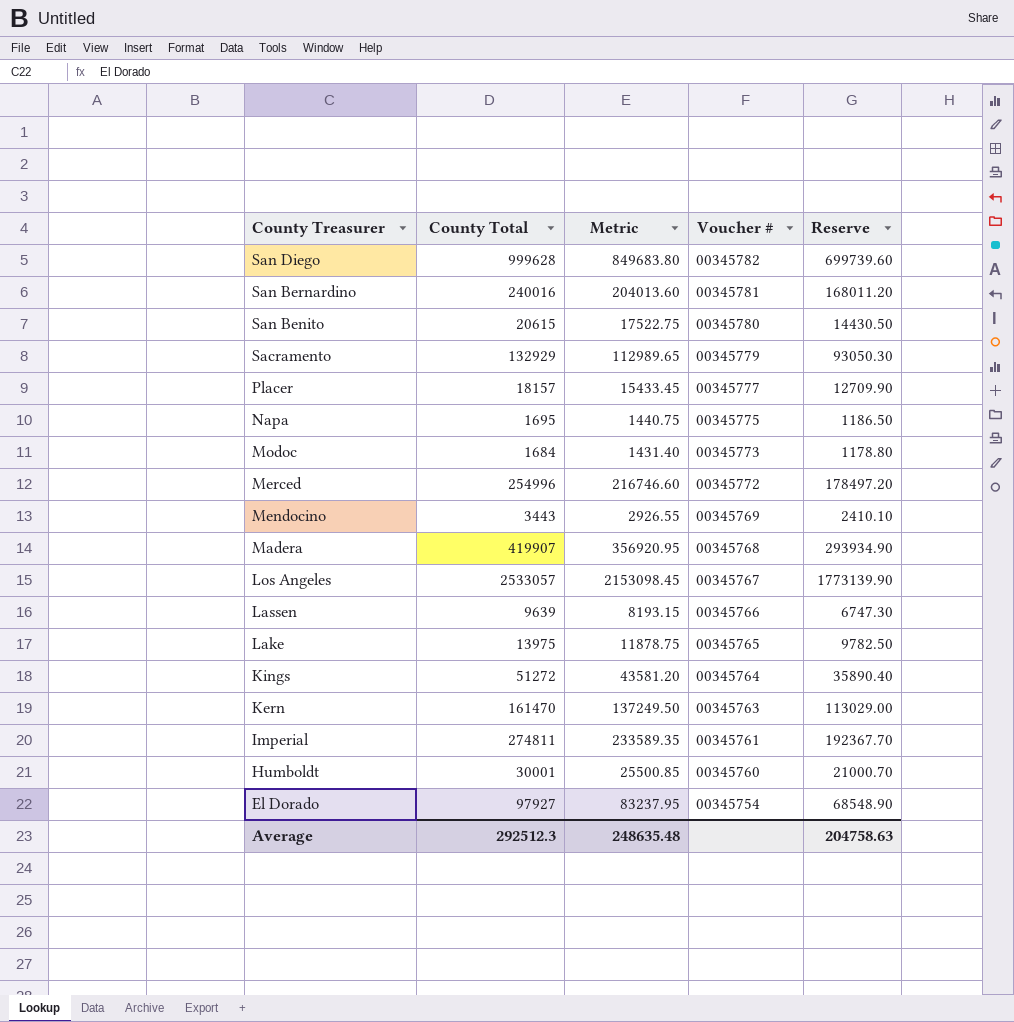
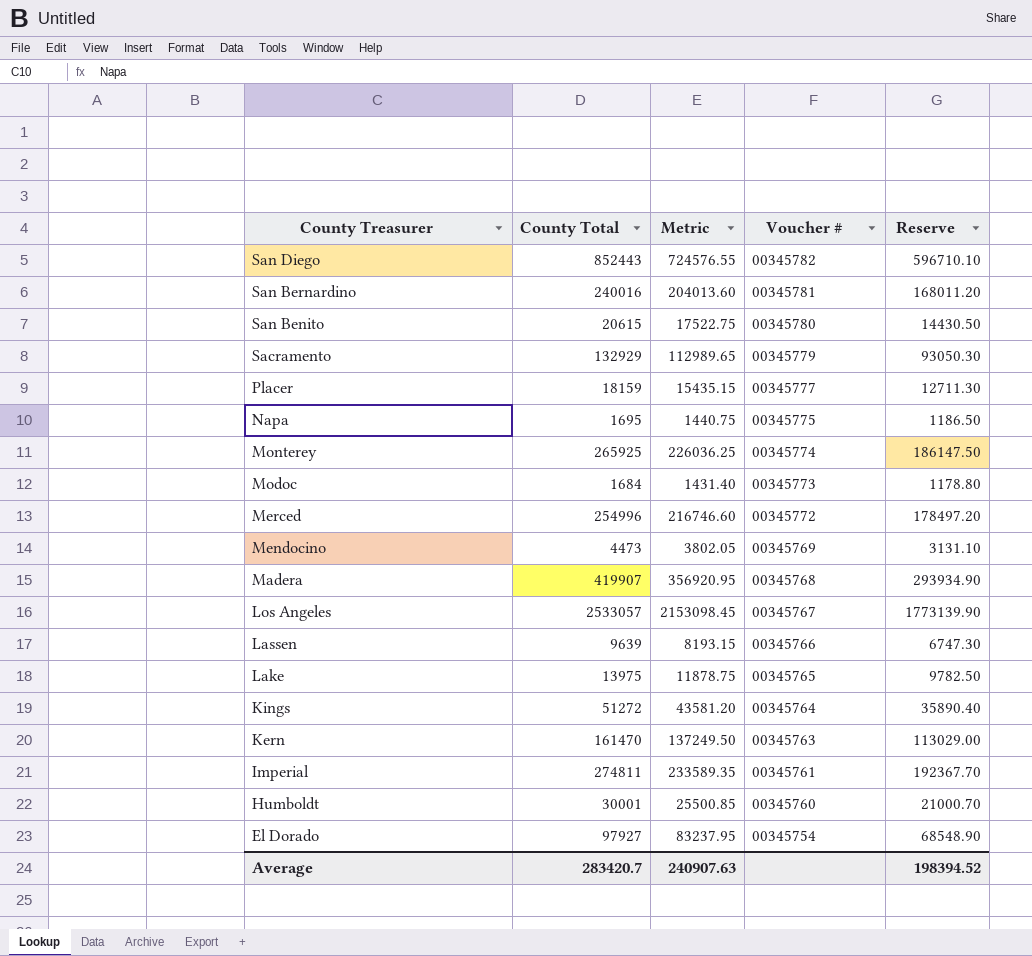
San Diego | County Total: 999628 -> 852443
San Diego | Metric: 849683.80 -> 724576.55
San Diego | Reserve: 699739.60 -> 596710.10
Placer | County Total: 18157 -> 18159
Placer | Metric: 15433.45 -> 15435.15
Placer | Reserve: 12709.90 -> 12711.30
row Monterey: none -> 265925 | 226036.25 | 00345774 | 186147.50
Mendocino | County Total: 3443 -> 4473
Mendocino | Metric: 2926.55 -> 3802.05
Mendocino | Reserve: 2410.10 -> 3131.10
Average | County Total: 292512.3 -> 283420.7
Average | Metric: 248635.48 -> 240907.63
Average | Reserve: 204758.63 -> 198394.52

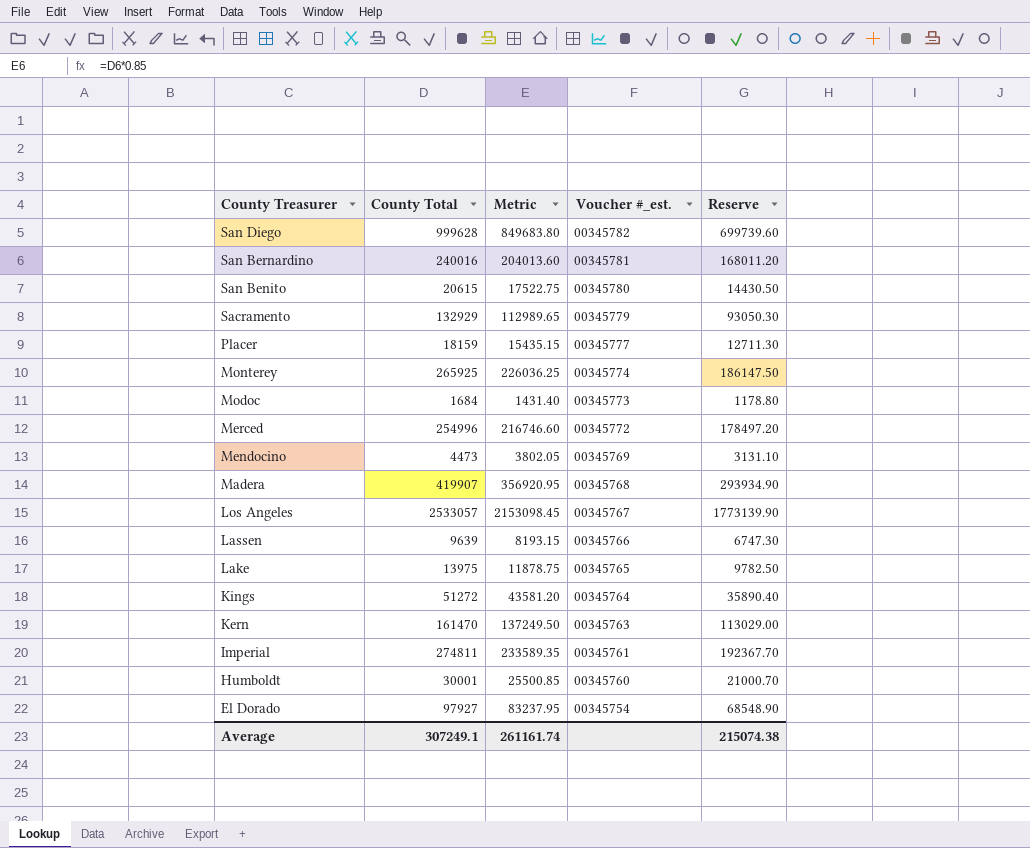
column name: Voucher # -> Voucher #_est.
row Napa: 1695 | 1440.75 | 00345775 | 1186.50 -> none
San Diego | County Total: 852443 -> 999628
San Diego | Metric: 724576.55 -> 849683.80
San Diego | Reserve: 596710.10 -> 699739.60
Average | County Total: 283420.7 -> 307249.1
Average | Metric: 240907.63 -> 261161.74
Average | Reserve: 198394.52 -> 215074.38

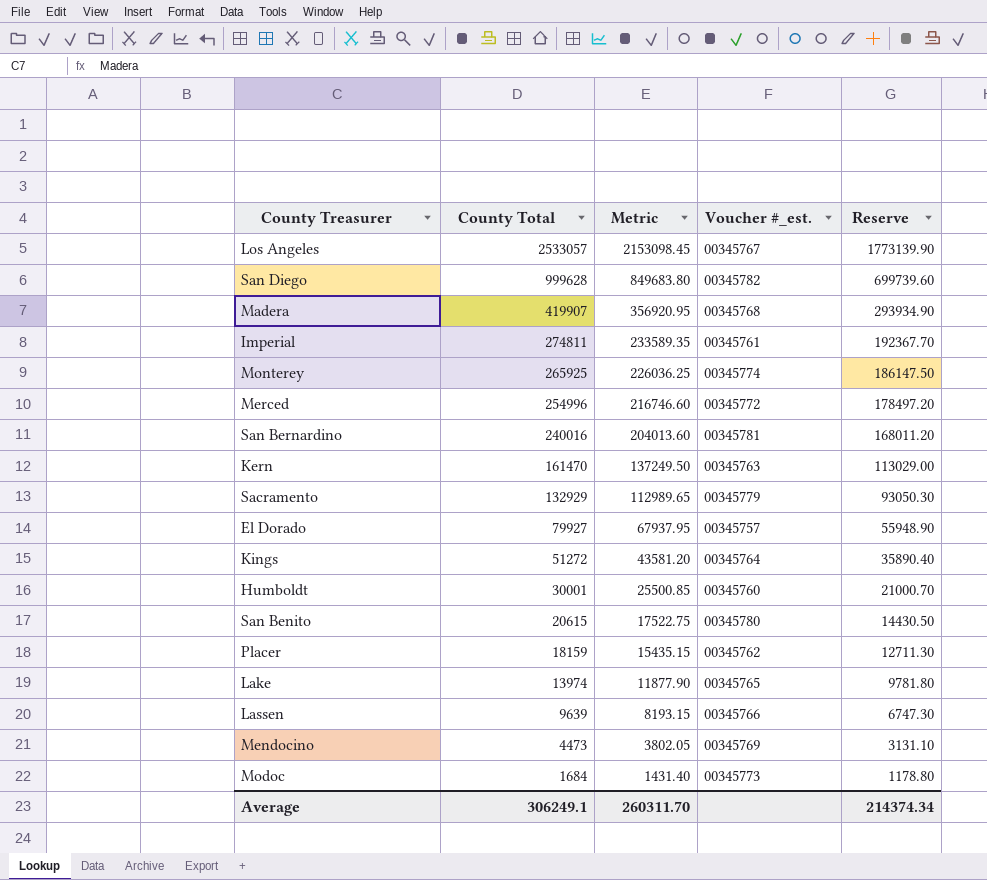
row order: County Treasurer descending -> County Total descending
El Dorado | County Total: 97927 -> 79927
El Dorado | Metric: 83237.95 -> 67937.95
El Dorado | Voucher #_est.: 00345754 -> 00345757
El Dorado | Reserve: 68548.90 -> 55948.90
Placer | Voucher #_est.: 00345777 -> 00345762
Lake | County Total: 13975 -> 13974
Lake | Metric: 11878.75 -> 11877.90
Lake | Reserve: 9782.50 -> 9781.80
Average | County Total: 307249.1 -> 306249.1
Average | Metric: 261161.74 -> 260311.70
Average | Reserve: 215074.38 -> 214374.34

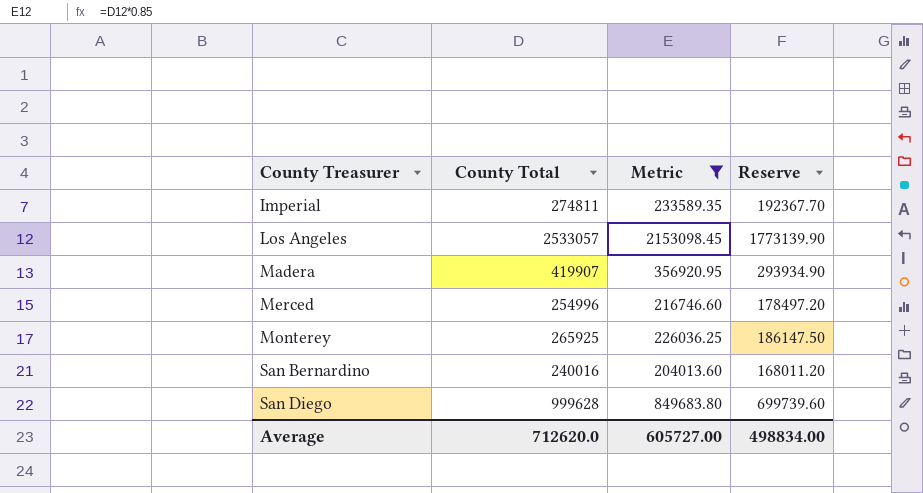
filter: none -> Metric >= 204013.60
row order: County Total descending -> County Treasurer ascending
column Voucher #_est. | position: 4 -> none
Average | County Total: 306249.1 -> 712620.0
Average | Metric: 260311.70 -> 605727.00
Average | Reserve: 214374.34 -> 498834.00

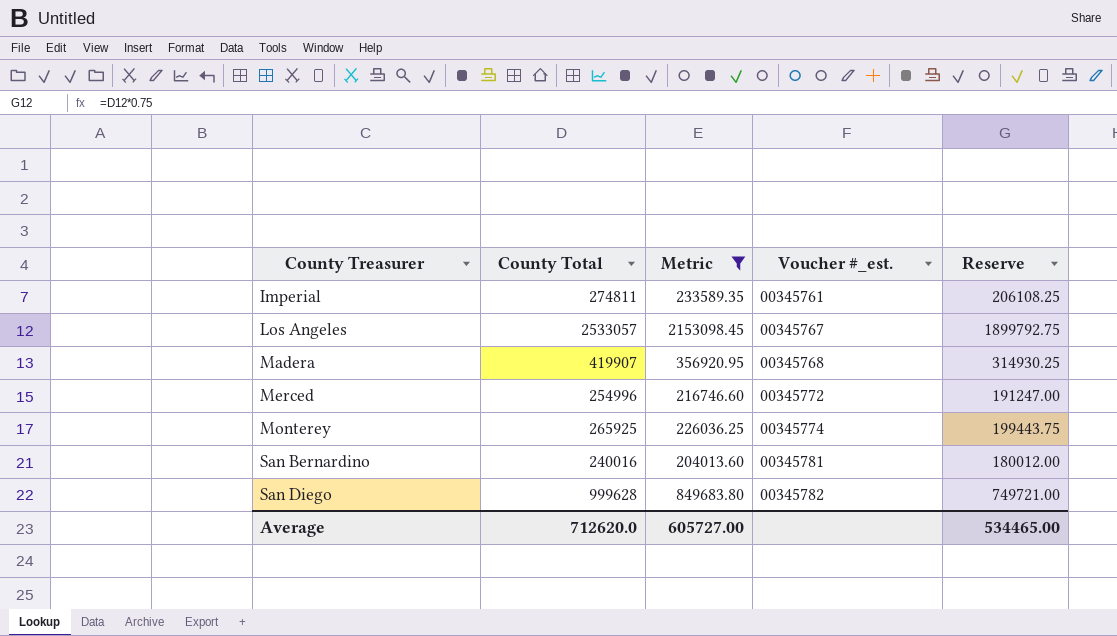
column Voucher #_est. | position: none -> 4
column Reserve | formula: [County Total] * 0.7 -> [County Total] * 0.75
Average | Reserve: 498834.00 -> 534465.00

